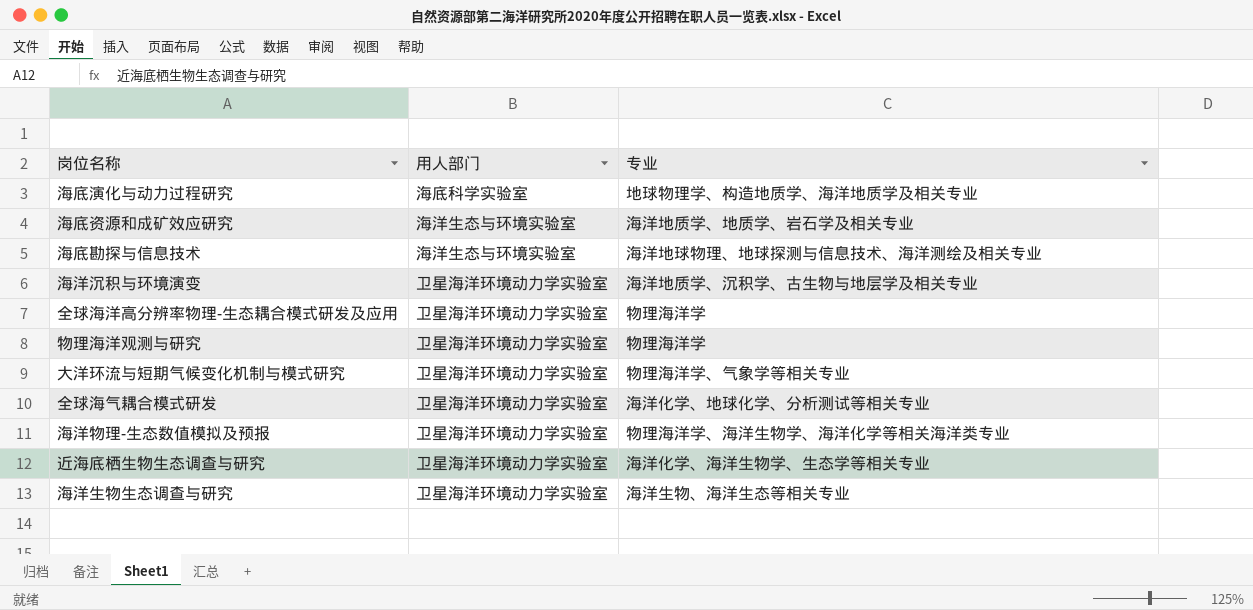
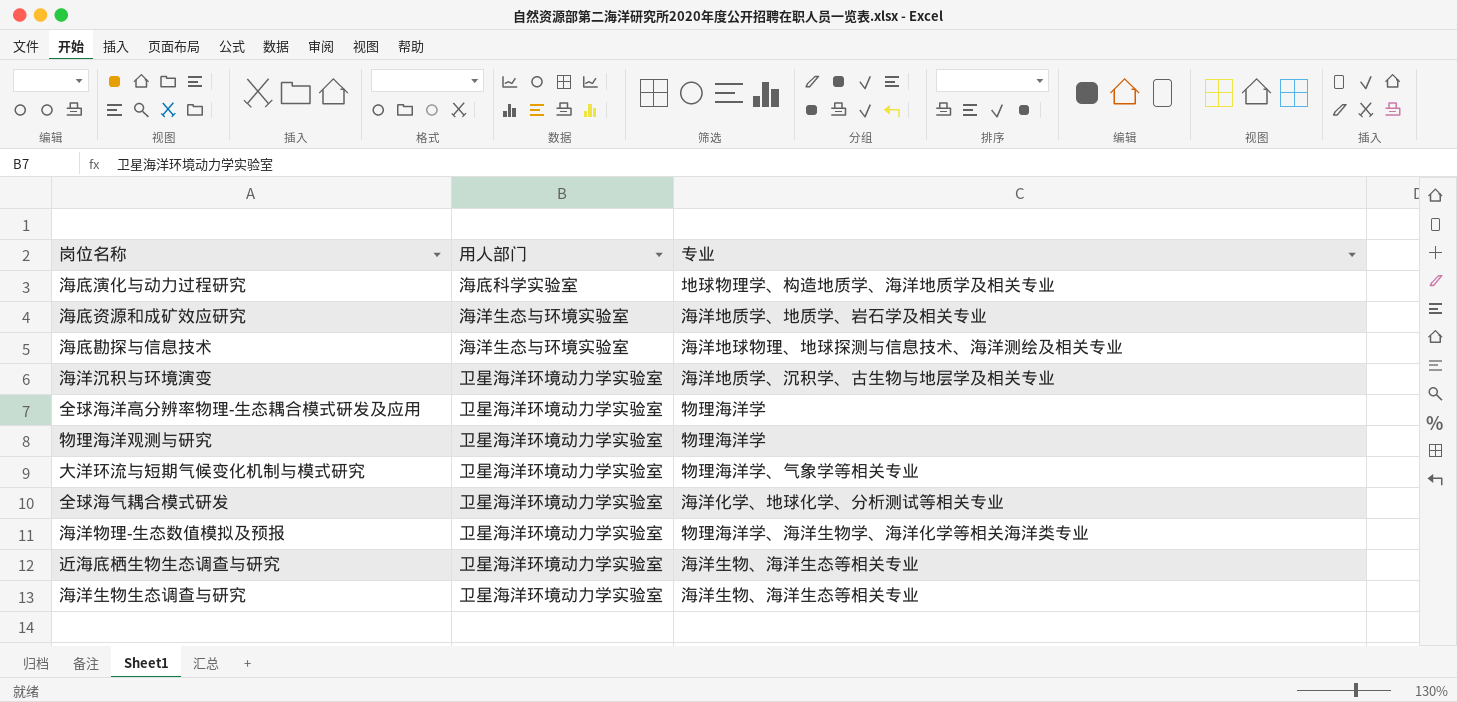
近海底栖生物生态调查与研究 | 专业: 海洋化学、海洋生物学、生态学等相关专业 -> 海洋生物、海洋生态等相关专业

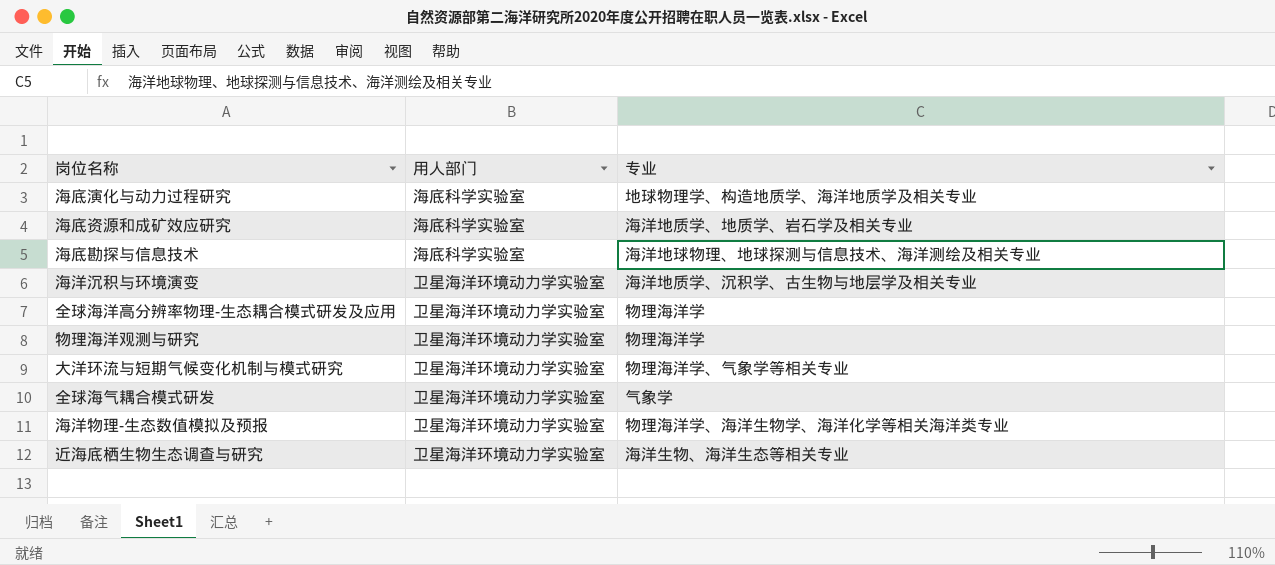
row 海洋生物生态调查与研究: 卫星海洋环境动力学实验室 | 海洋生物、海洋生态等相关专业 -> none
海底资源和成矿效应研究 | 用人部门: 海洋生态与环境实验室 -> 海底科学实验室
海底勘探与信息技术 | 用人部门: 海洋生态与环境实验室 -> 海底科学实验室
全球海气耦合模式研发 | 专业: 海洋化学、地球化学、分析测试等相关专业 -> 气象学

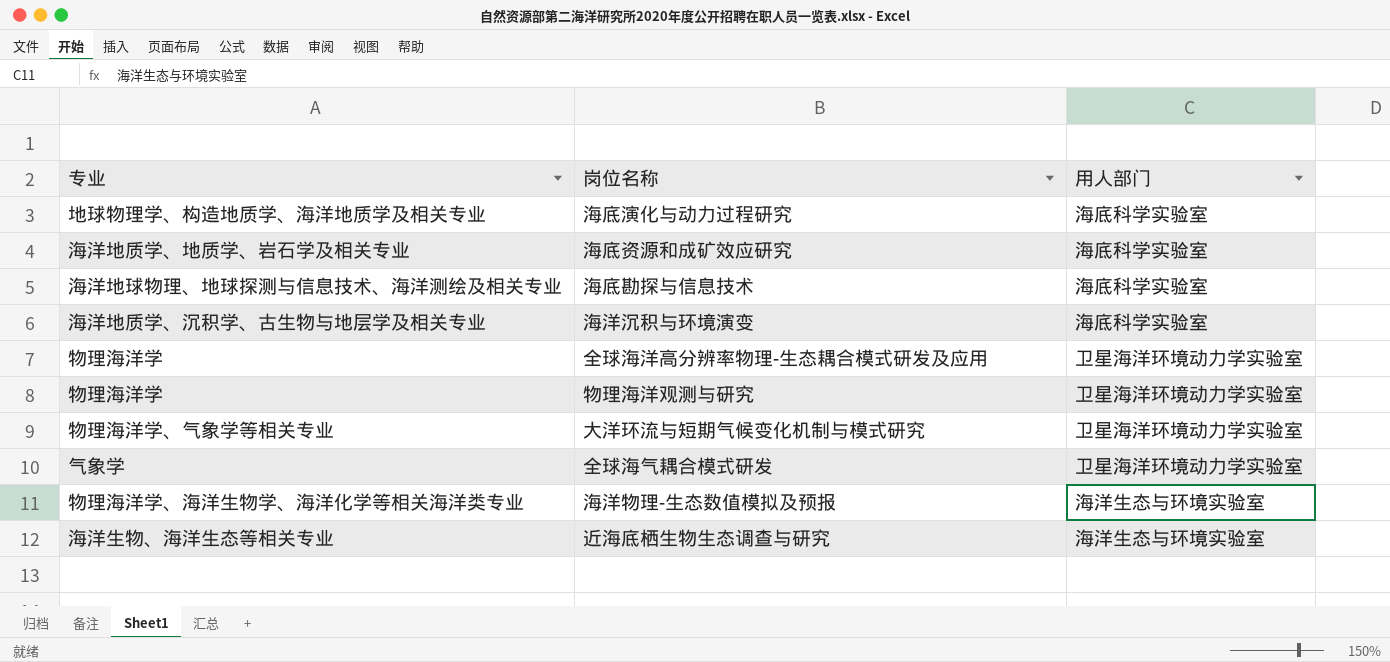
column 专业 | position: 3 -> 1
海洋沉积与环境演变 | 用人部门: 卫星海洋环境动力学实验室 -> 海底科学实验室
海洋物理-生态数值模拟及预报 | 用人部门: 卫星海洋环境动力学实验室 -> 海洋生态与环境实验室
近海底栖生物生态调查与研究 | 用人部门: 卫星海洋环境动力学实验室 -> 海洋生态与环境实验室

